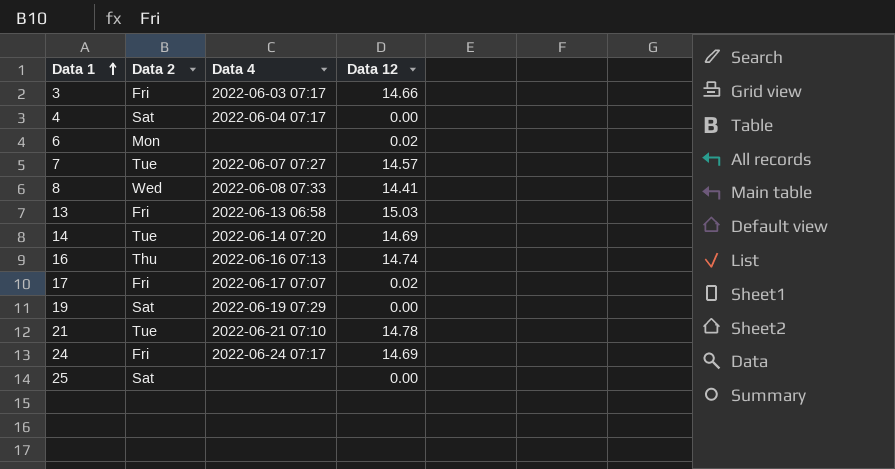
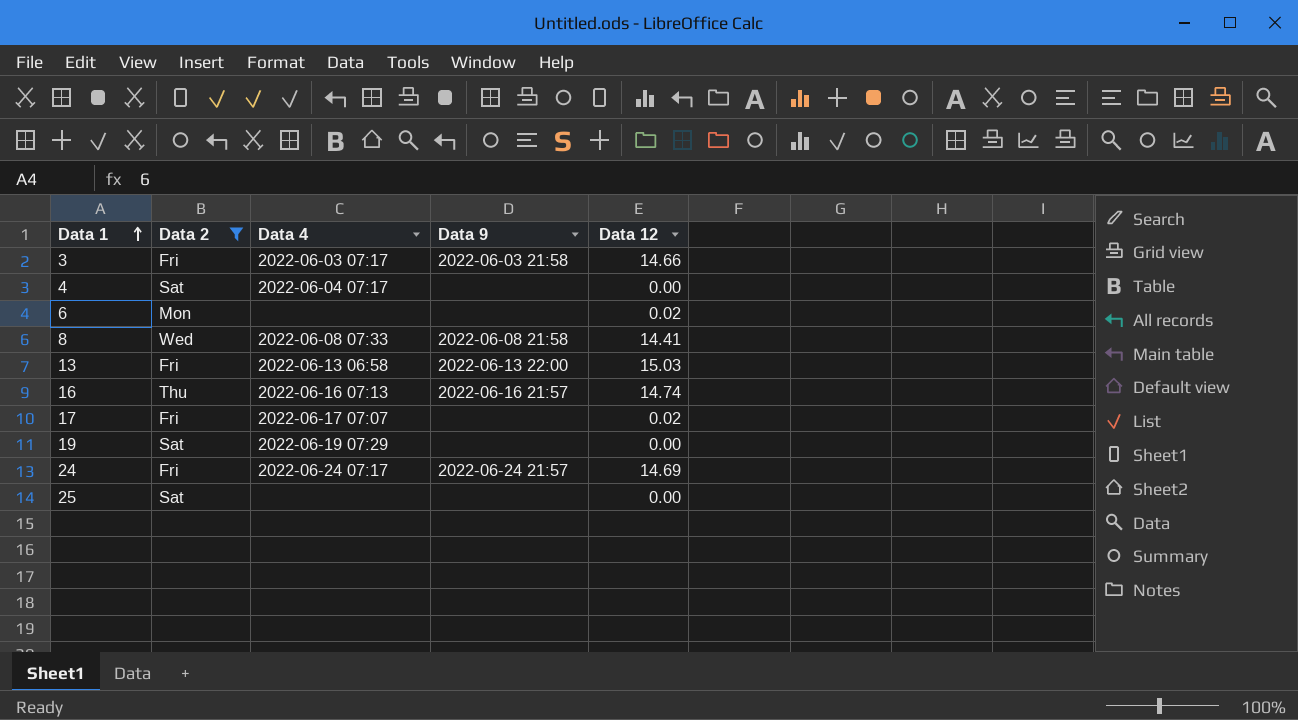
filter: none -> Data 2 != Tue
column Data 9 | position: none -> 4

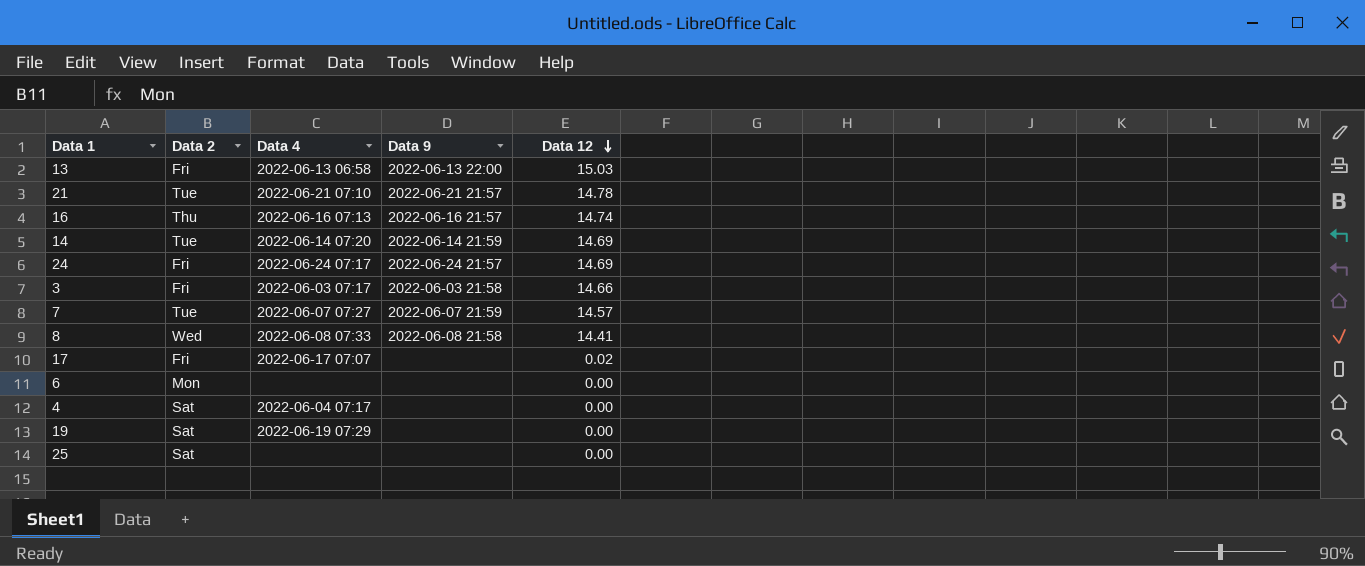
filter: Data 2 != Tue -> none
row order: Data 1 ascending -> Data 12 descending
6 | Data 12: 0.02 -> 0.00

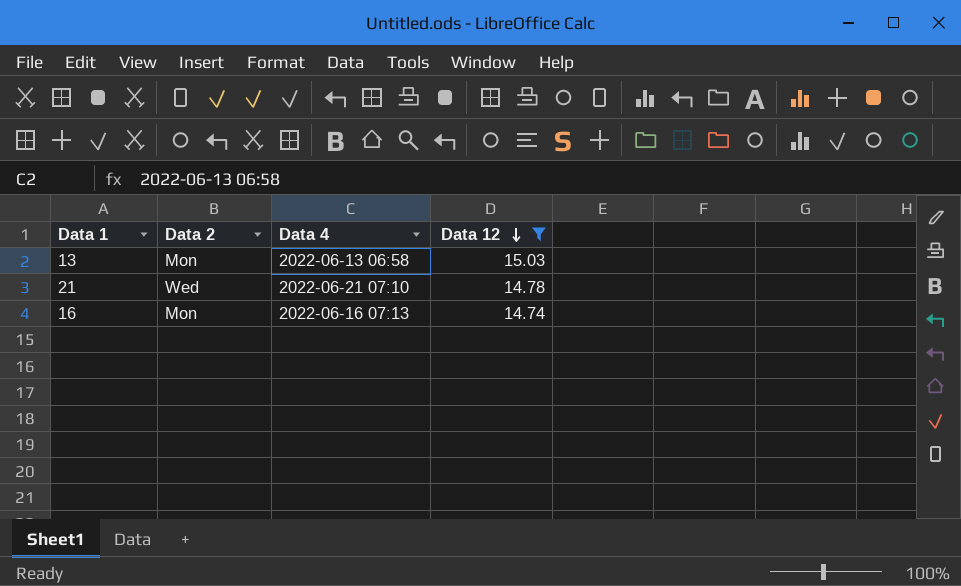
filter: none -> Data 12 >= 14.74
column Data 9 | position: 4 -> none
13 | Data 2: Fri -> Mon
21 | Data 2: Tue -> Wed
16 | Data 2: Thu -> Mon

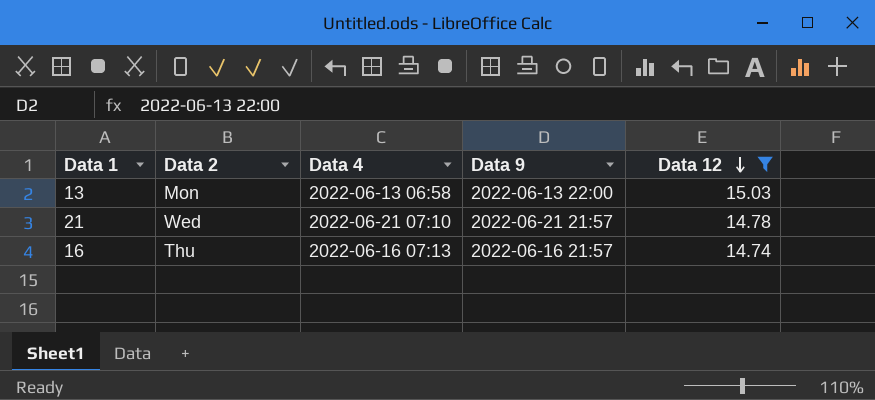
column Data 9 | position: none -> 4
16 | Data 2: Mon -> Thu

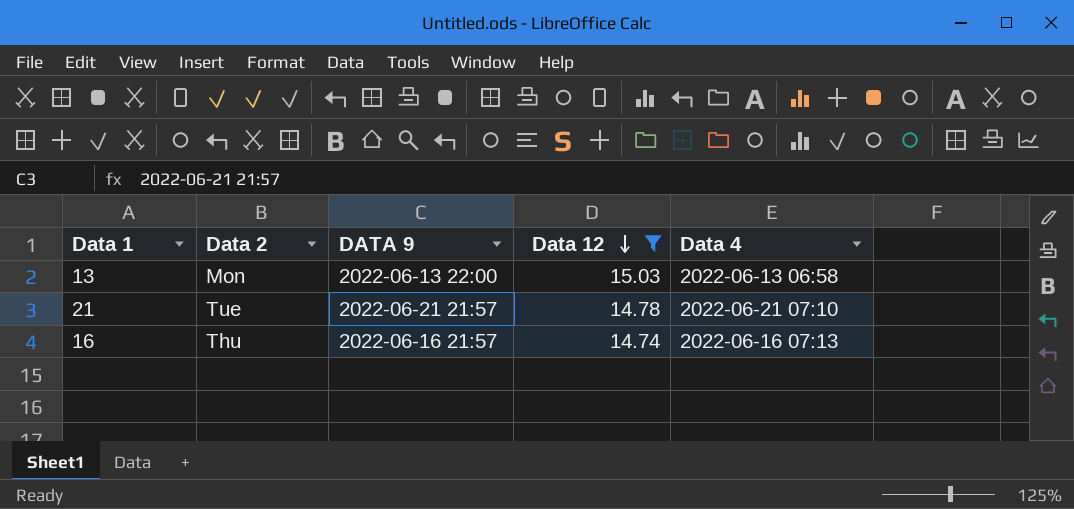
column name: Data 9 -> DATA 9
column Data 4 | position: 3 -> 5
21 | Data 2: Wed -> Tue

